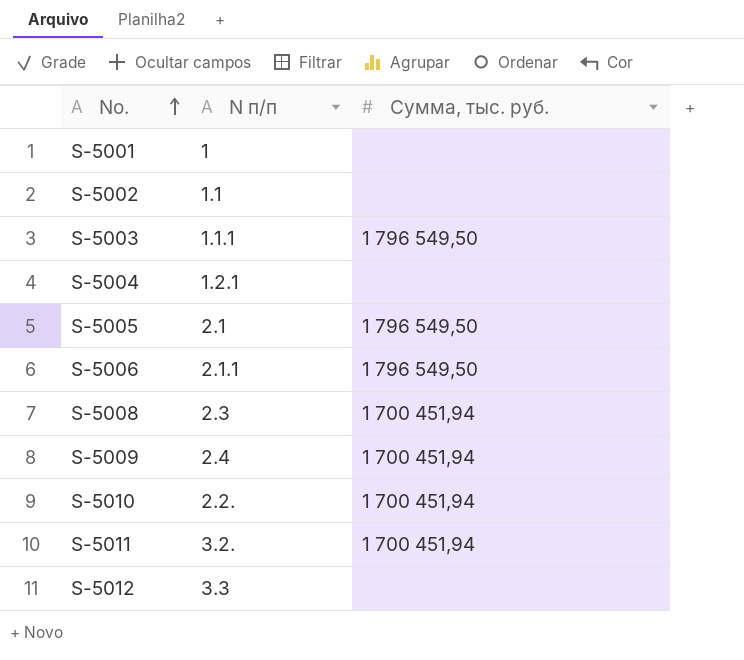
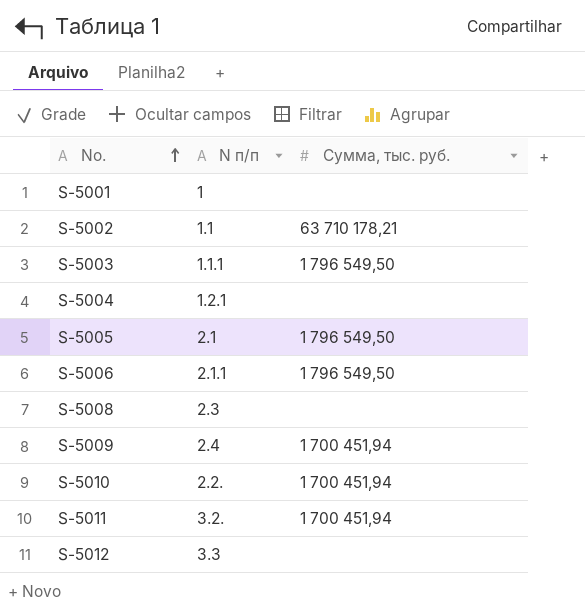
S-5002 | Сумма, тыс. руб.: none -> 63 710 178,21
S-5008 | Сумма, тыс. руб.: 1 700 451,94 -> none

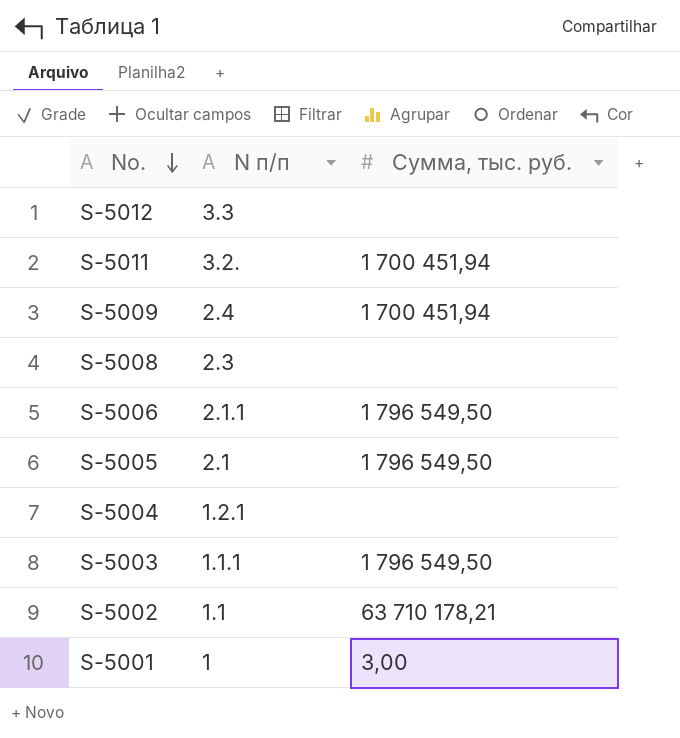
row order: No. ascending -> No. descending
row S-5010: 2.2. | 1 700 451,94 -> none
S-5001 | Сумма, тыс. руб.: none -> 3,00

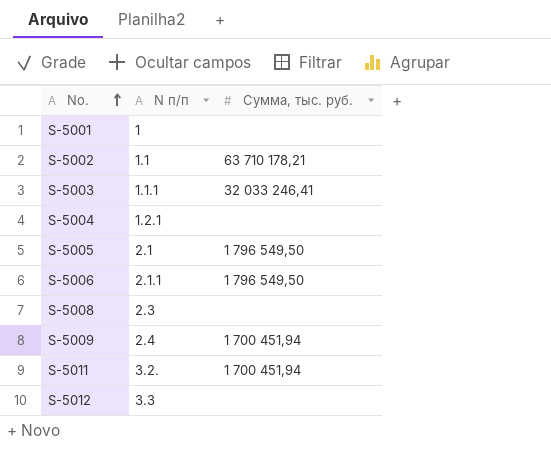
row order: No. descending -> No. ascending
S-5001 | Сумма, тыс. руб.: 3,00 -> none
S-5003 | Сумма, тыс. руб.: 1 796 549,50 -> 32 033 246,41

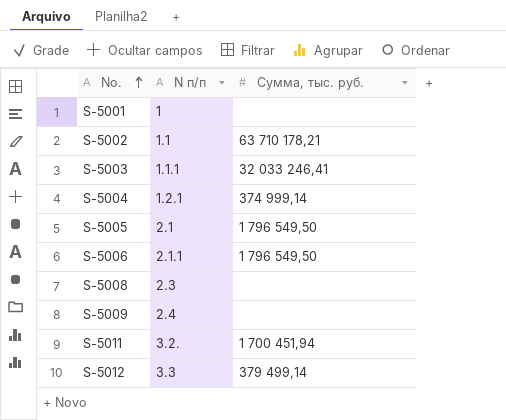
S-5004 | Сумма, тыс. руб.: none -> 374 999,14
S-5009 | Сумма, тыс. руб.: 1 700 451,94 -> none
S-5012 | Сумма, тыс. руб.: none -> 379 499,14

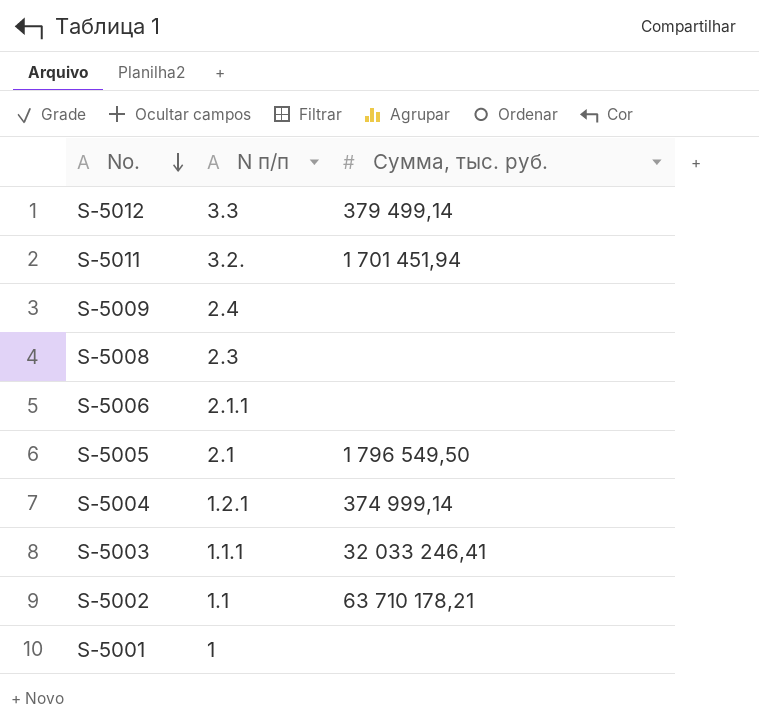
row order: No. ascending -> No. descending
S-5011 | Сумма, тыс. руб.: 1 700 451,94 -> 1 701 451,94
S-5006 | Сумма, тыс. руб.: 1 796 549,50 -> none

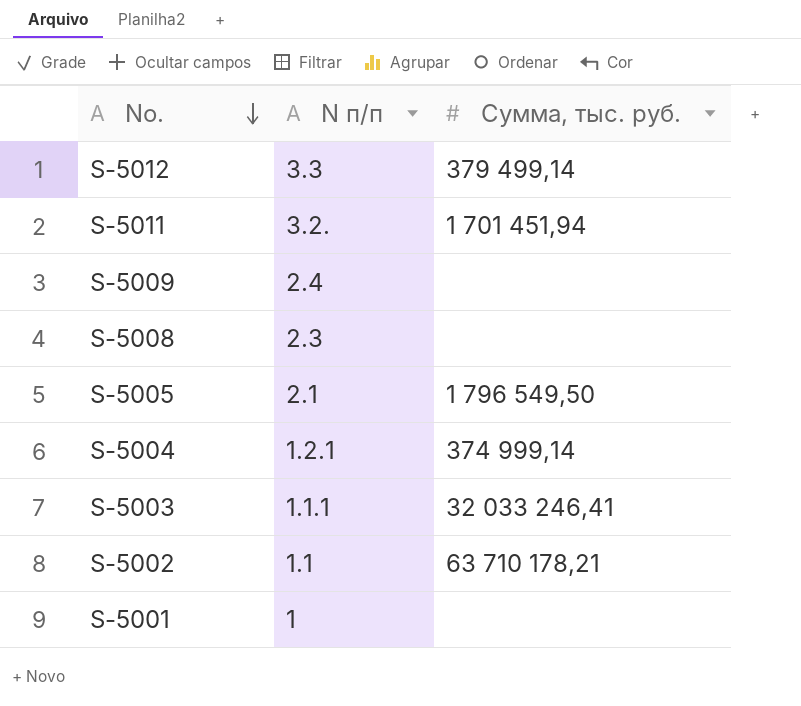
row S-5006: 2.1.1 | none -> none

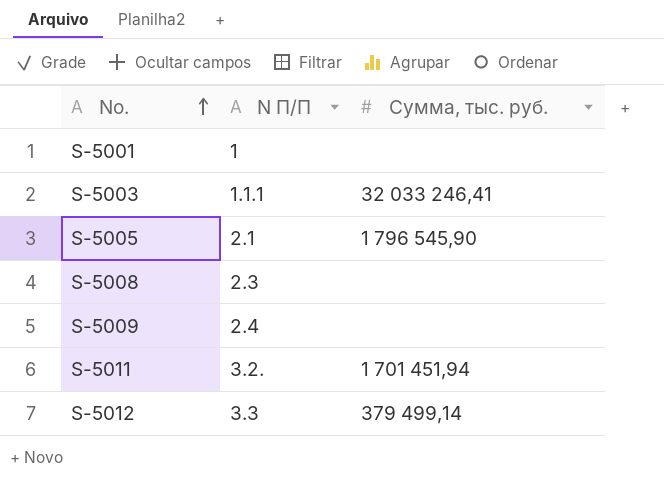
row order: No. descending -> No. ascending
column name: N п/п -> N П/П
row S-5004: 1.2.1 | 374 999,14 -> none
row S-5002: 1.1 | 63 710 178,21 -> none
S-5005 | Сумма, тыс. руб.: 1 796 549,50 -> 1 796 545,90

